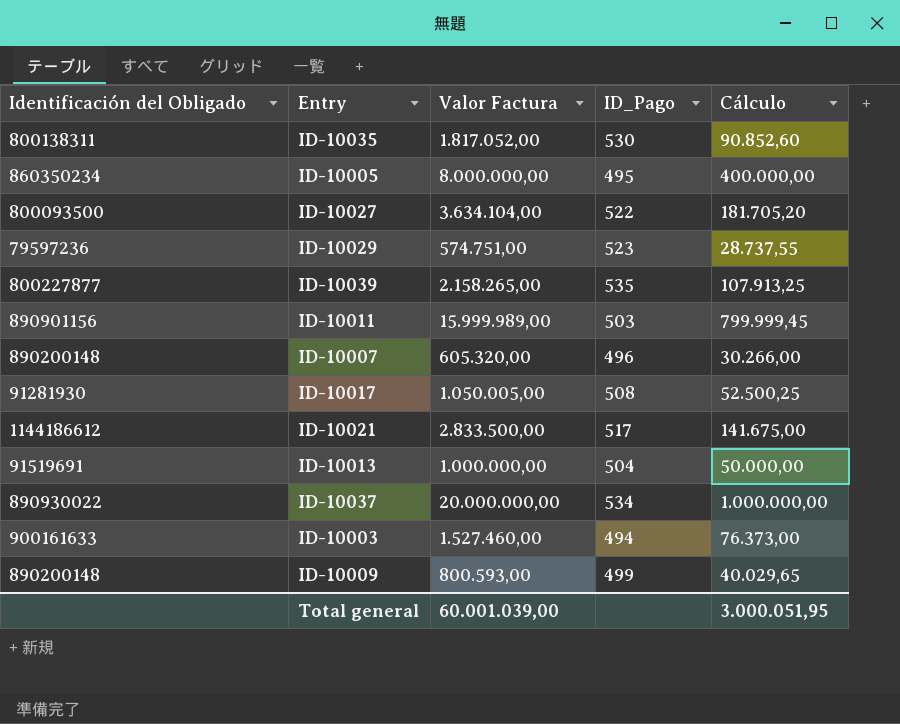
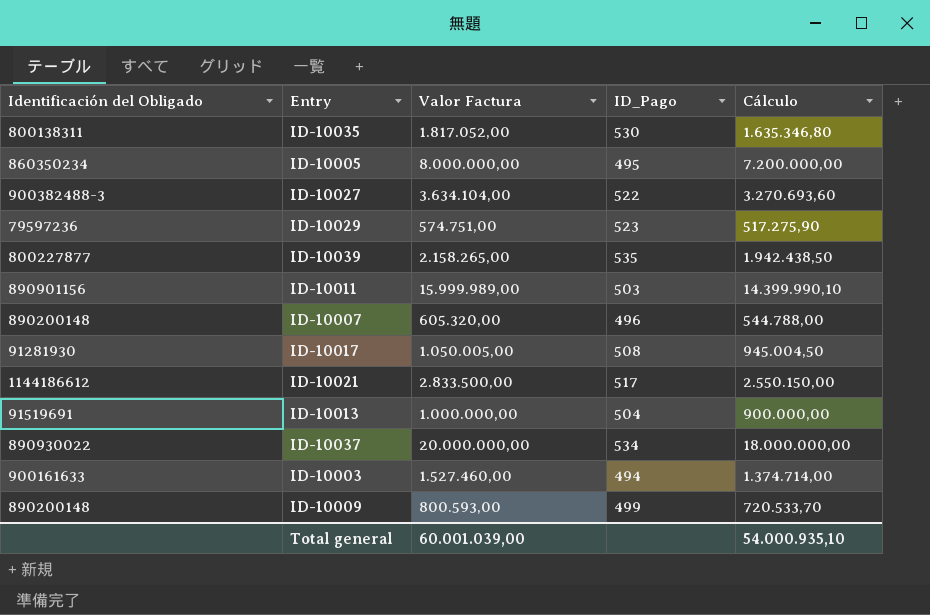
column Cálculo | formula: [Valor Factura] * 0,05 -> [Valor Factura] * 0,9
ID-10027 | Identificación del Obligado: 800093500 -> 900382488-3
Total general | Cálculo: 3.000.051,95 -> 54.000.935,10

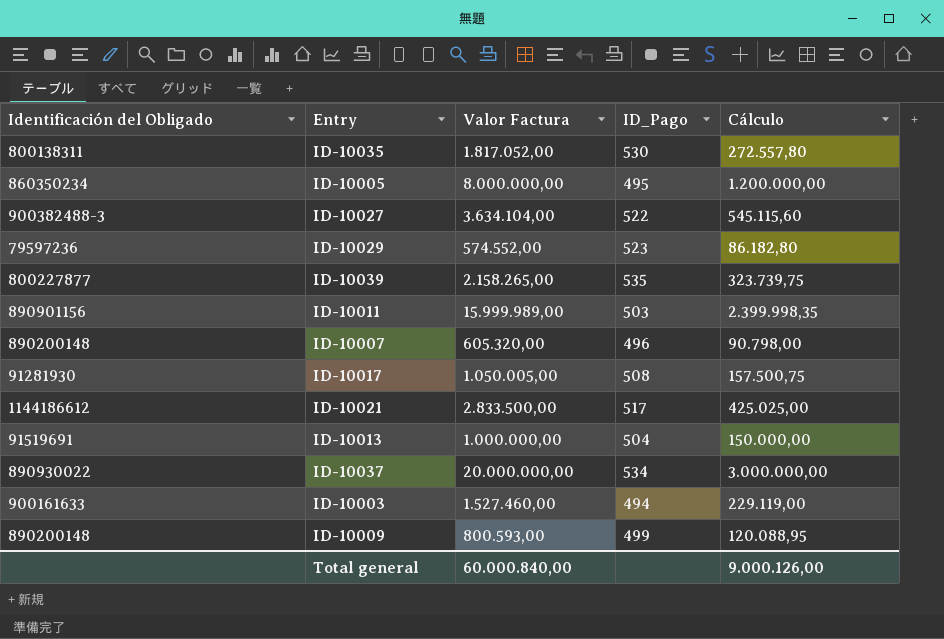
column Cálculo | formula: [Valor Factura] * 0,9 -> [Valor Factura] * 0,15
ID-10029 | Valor Factura: 574.751,00 -> 574.552,00
Total general | Valor Factura: 60.001.039,00 -> 60.000.840,00
Total general | Cálculo: 54.000.935,10 -> 9.000.126,00

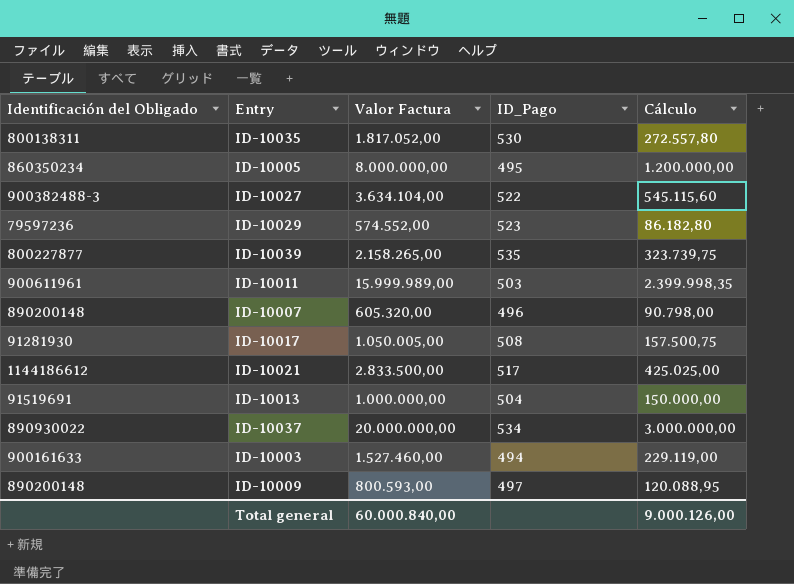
ID-10011 | Identificación del Obligado: 890901156 -> 900611961
ID-10009 | ID_Pago: 499 -> 497

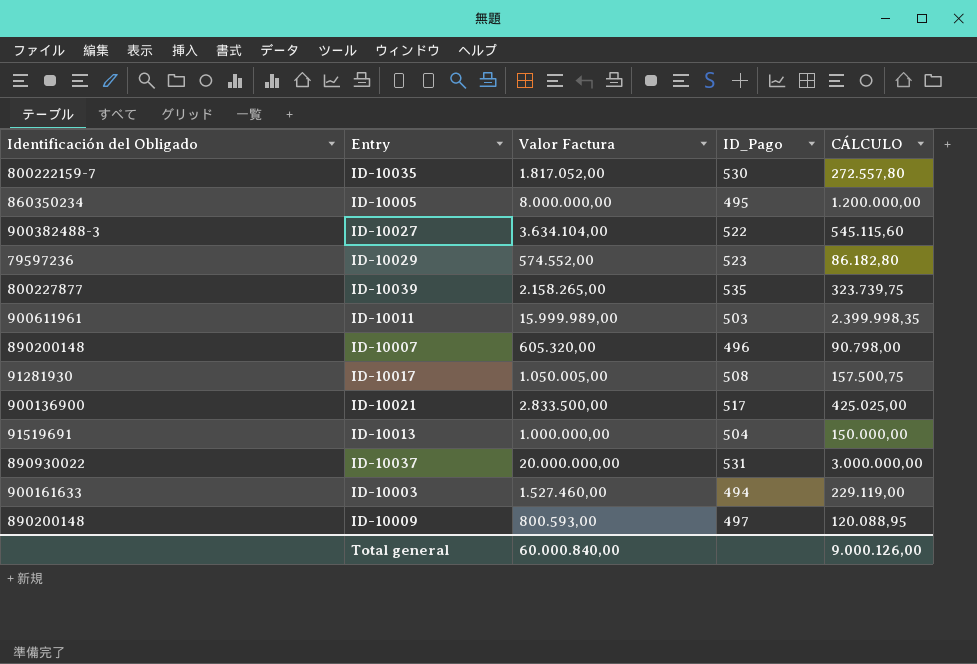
column name: Cálculo -> CÁLCULO
ID-10035 | Identificación del Obligado: 800138311 -> 800222159-7
ID-10021 | Identificación del Obligado: 1144186612 -> 900136900
ID-10037 | ID_Pago: 534 -> 531

